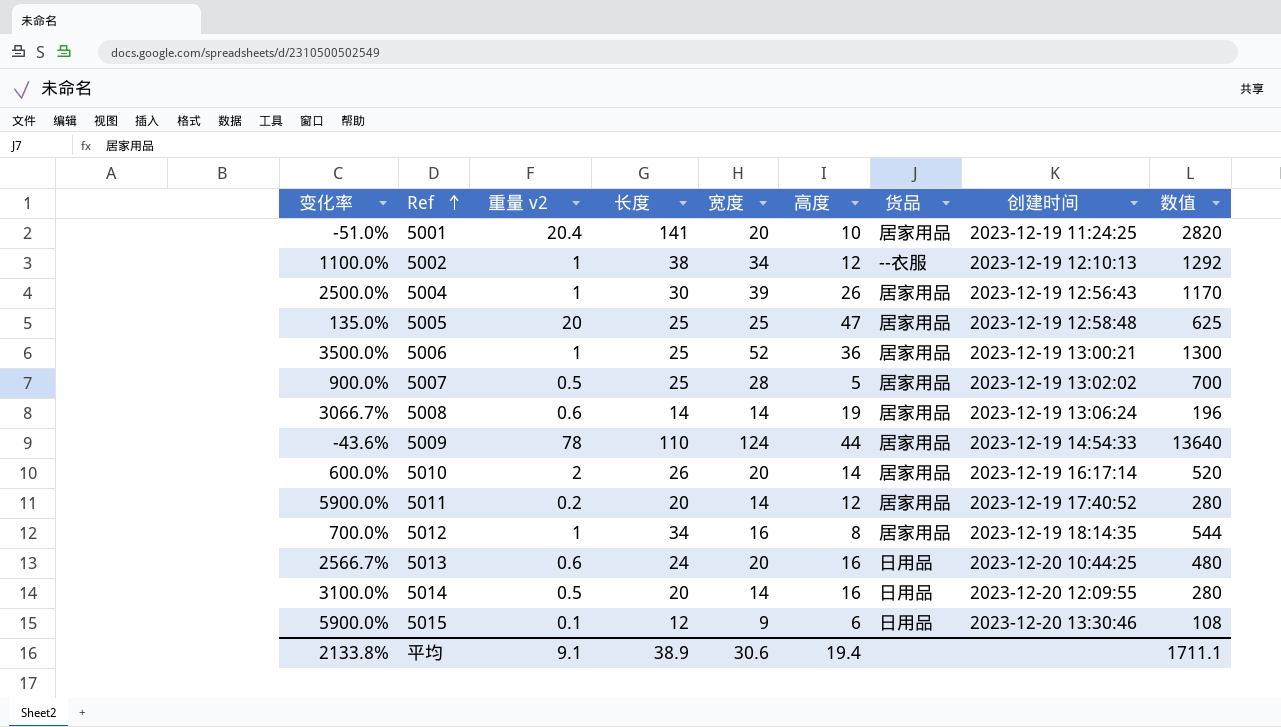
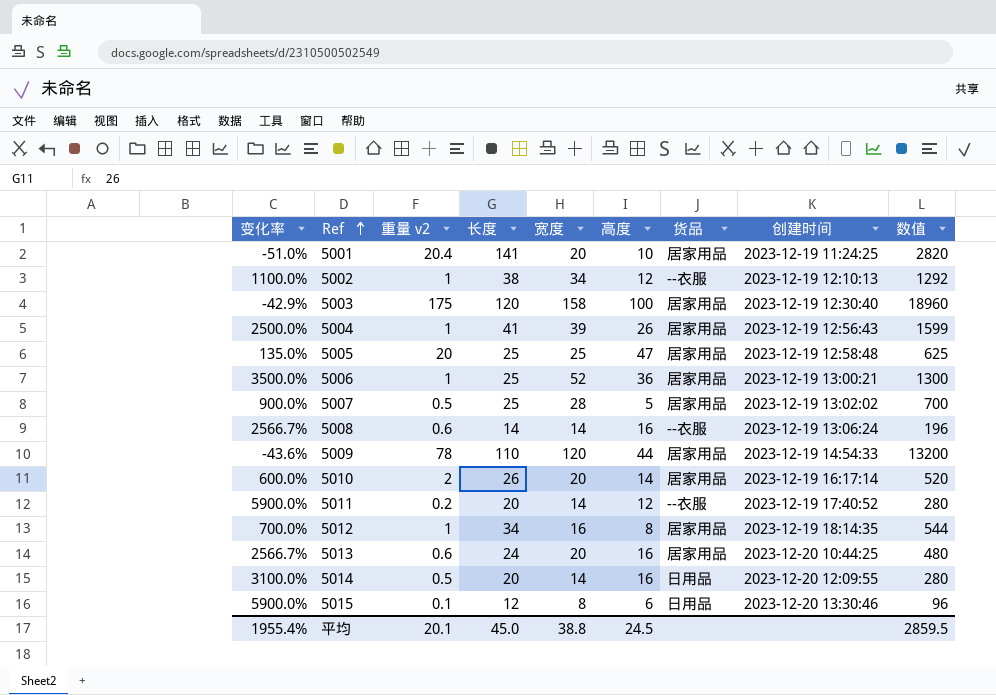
row 5003: none -> -42.9% | 175 | 120 | 158 | 100 | 居家用品 | 2023-12-19 12:30:40 | 18960
5004 | 长度: 30 -> 41
5004 | 数值: 1170 -> 1599
5008 | 变化率: 3066.7% -> 2566.7%
5008 | 高度: 19 -> 16
5008 | 货品: 居家用品 -> --衣服
5009 | 宽度: 124 -> 120
5009 | 数值: 13640 -> 13200
5011 | 货品: 居家用品 -> --衣服
5013 | 货品: 日用品 -> 居家用品
5015 | 宽度: 9 -> 8
5015 | 数值: 108 -> 96
平均 | 变化率: 2133.8% -> 1955.4%
平均 | 重量 v2: 9.1 -> 20.1
平均 | 长度: 38.9 -> 45.0
平均 | 宽度: 30.6 -> 38.8
平均 | 高度: 19.4 -> 24.5
平均 | 数值: 1711.1 -> 2859.5

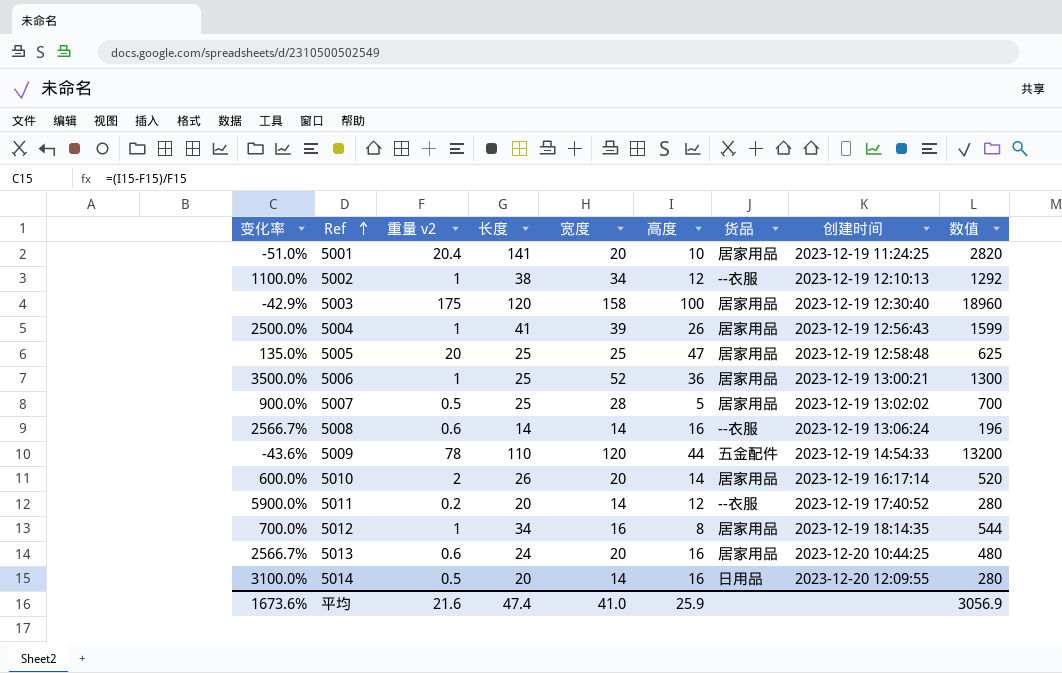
row 5015: 5900.0% | 0.1 | 12 | 8 | 6 | 日用品 | 2023-12-20 13:30:46 | 96 -> none
5009 | 货品: 居家用品 -> 五金配件
平均 | 变化率: 1955.4% -> 1673.6%
平均 | 重量 v2: 20.1 -> 21.6
平均 | 长度: 45.0 -> 47.4
平均 | 宽度: 38.8 -> 41.0
平均 | 高度: 24.5 -> 25.9
平均 | 数值: 2859.5 -> 3056.9

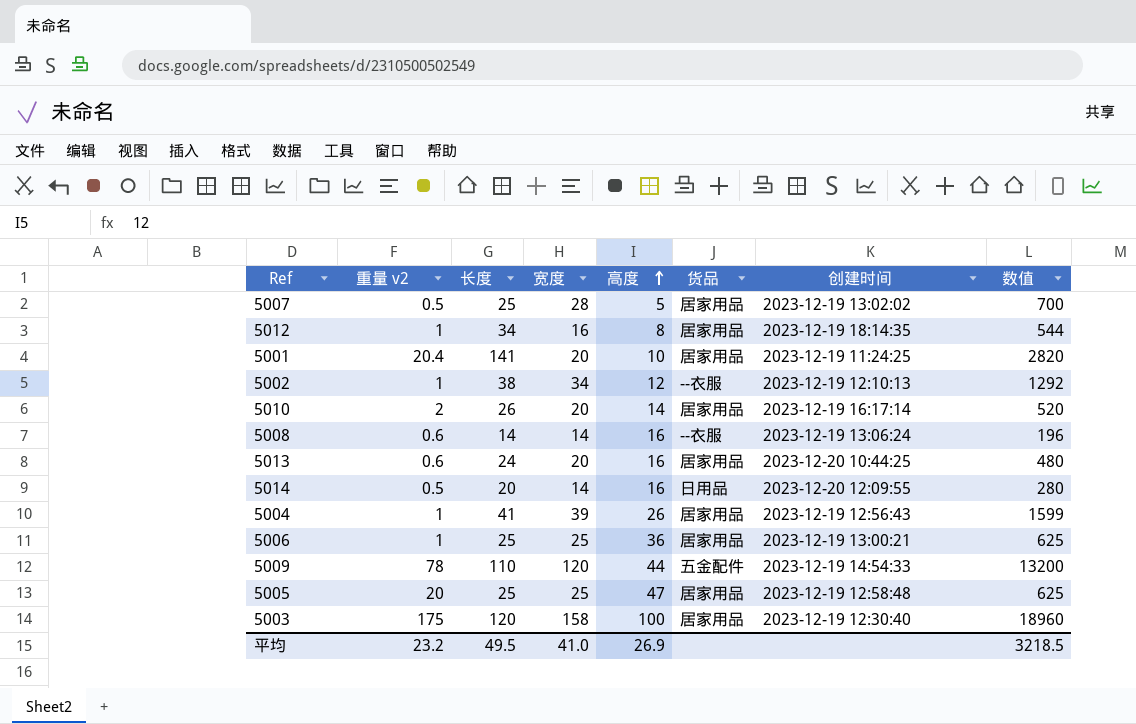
row order: Ref ascending -> 高度 ascending
column 变化率 | formula: ([高度] - [重量 v2]) / [重量 v2] -> none
row 5011: 5900.0% | 0.2 | 20 | 14 | 12 | --衣服 | 2023-12-19 17:40:52 | 280 -> none
5006 | 宽度: 52 -> 25
5006 | 数值: 1300 -> 625
平均 | 重量 v2: 21.6 -> 23.2
平均 | 长度: 47.4 -> 49.5
平均 | 高度: 25.9 -> 26.9
平均 | 数值: 3056.9 -> 3218.5

